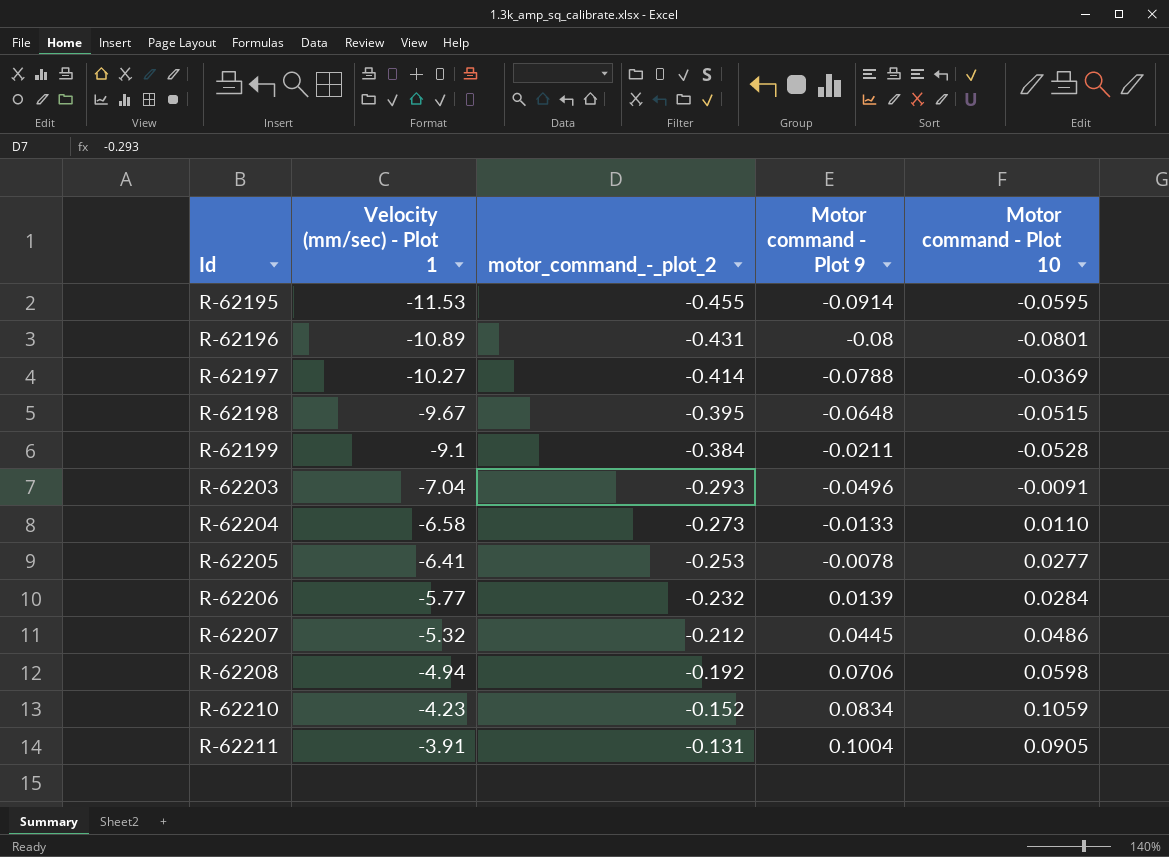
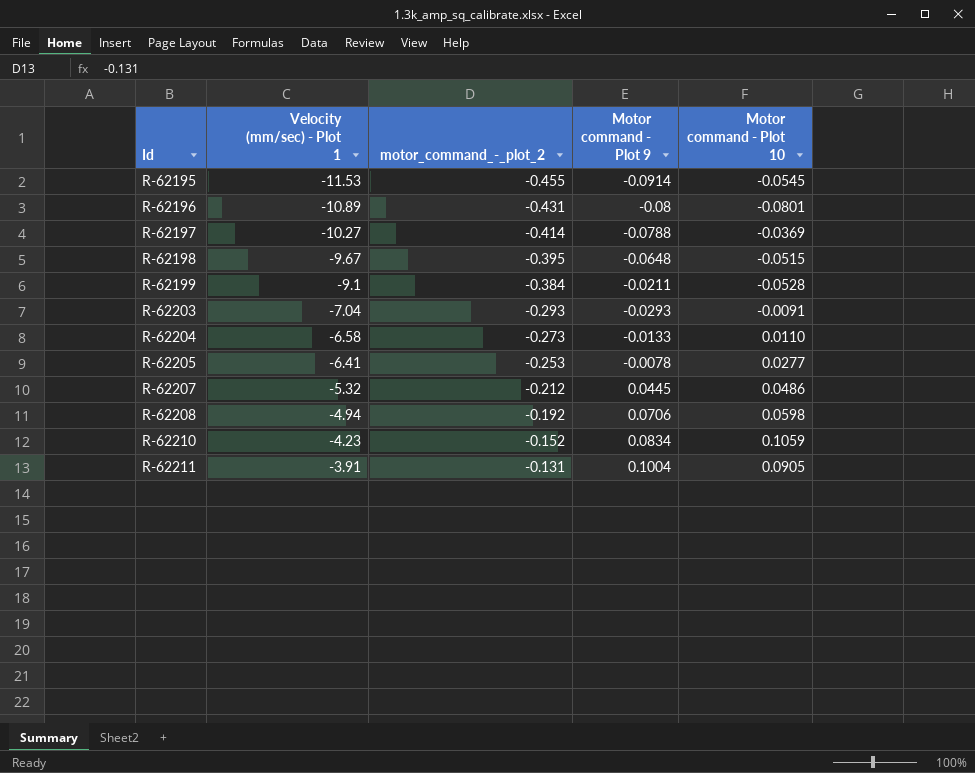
row R-62206: -5.77 | -0.232 | 0.0139 | 0.0284 -> none
R-62195 | Motor command - Plot 10: -0.0595 -> -0.0545
R-62203 | Motor command - Plot 9: -0.0496 -> -0.0293

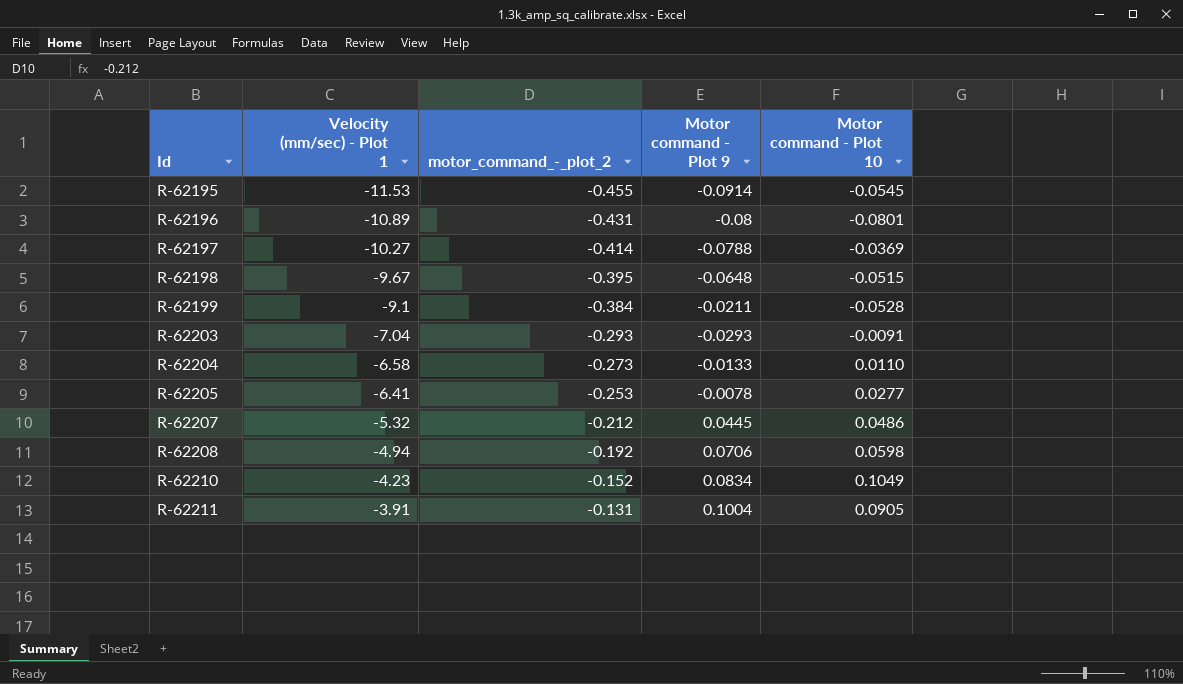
R-62210 | Motor command - Plot 10: 0.1059 -> 0.1049

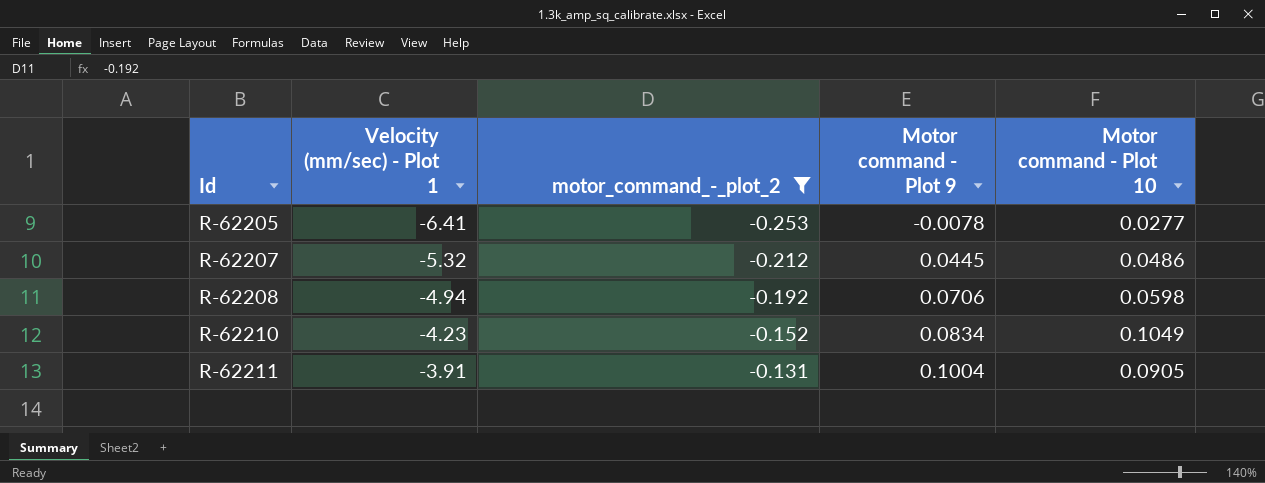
filter: none -> motor_command_-_plot_2 >= -0.253

